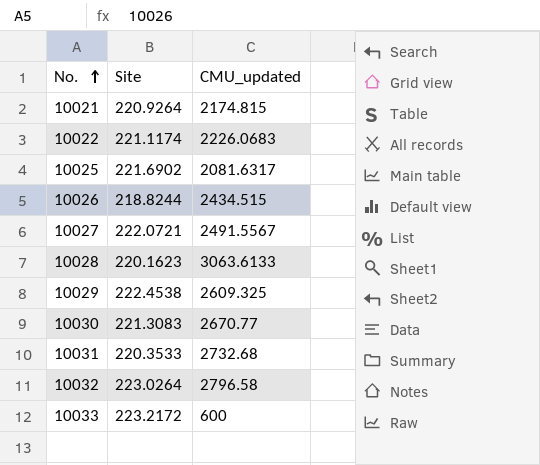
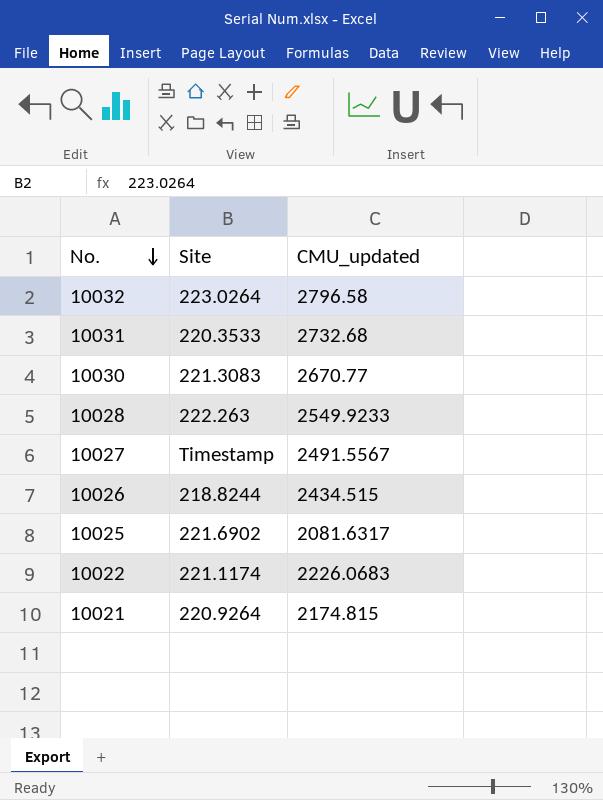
row order: No. ascending -> No. descending
row 10029: 222.4538 | 2609.325 -> none
row 10033: 223.2172 | 600 -> none
10028 | Site: 220.1623 -> 222.263
10028 | CMU_updated: 3063.6133 -> 2549.9233
10027 | Site: 222.0721 -> Timestamp

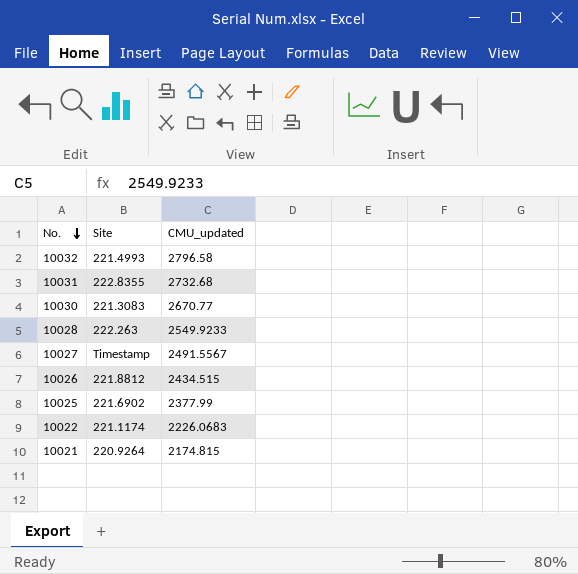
10032 | Site: 223.0264 -> 221.4993
10031 | Site: 220.3533 -> 222.8355
10026 | Site: 218.8244 -> 221.8812
10025 | CMU_updated: 2081.6317 -> 2377.99

